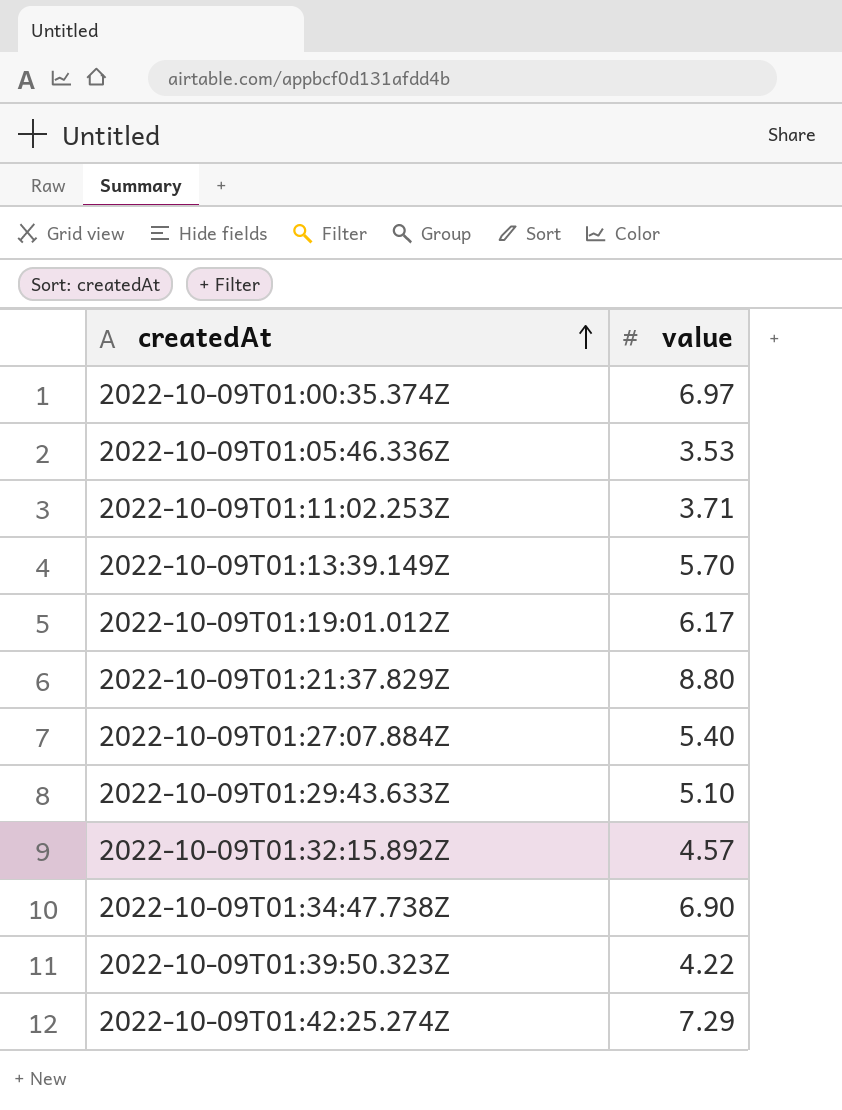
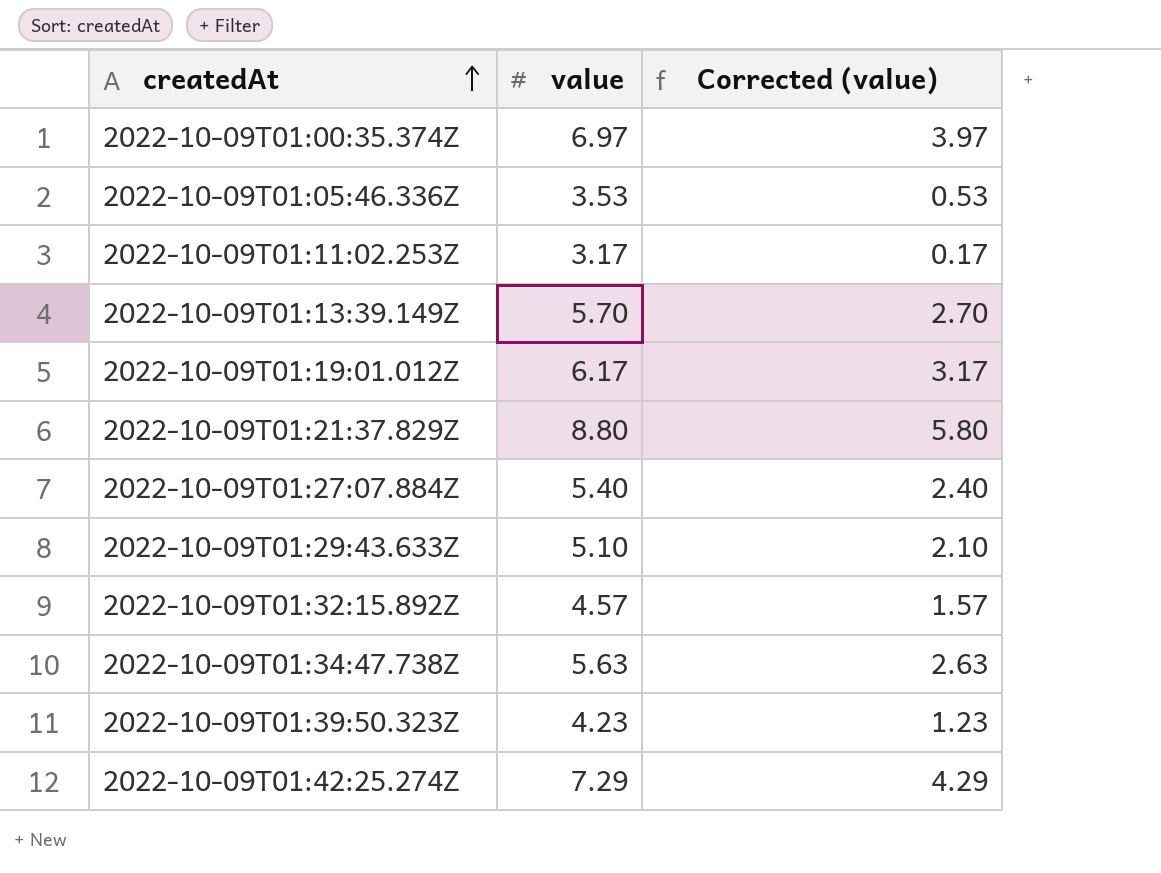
column Corrected (value) | formula: none -> [value] - 3
2022-10-09T01:11:02.253Z | value: 3.71 -> 3.17
2022-10-09T01:34:47.738Z | value: 6.90 -> 5.63
2022-10-09T01:39:50.323Z | value: 4.22 -> 4.23

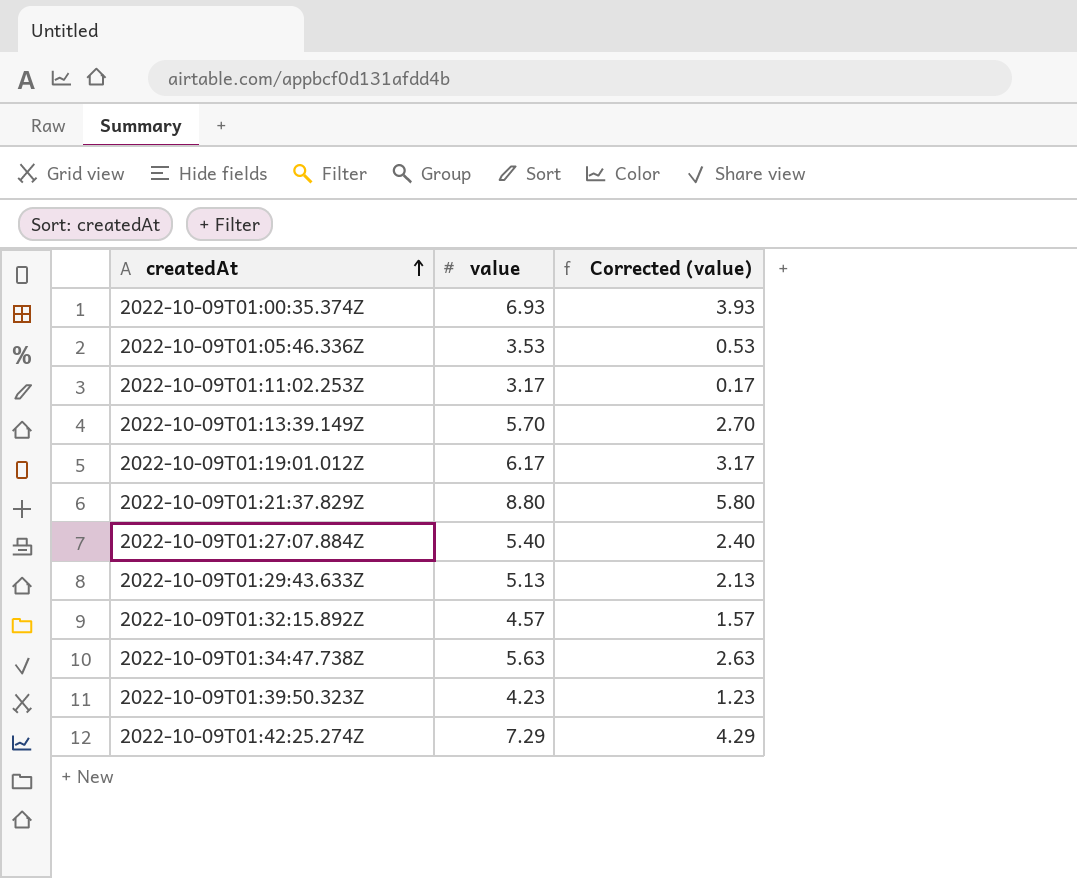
2022-10-09T01:00:35.374Z | value: 6.97 -> 6.93
2022-10-09T01:00:35.374Z | Corrected (value): 3.97 -> 3.93
2022-10-09T01:29:43.633Z | value: 5.10 -> 5.13
2022-10-09T01:29:43.633Z | Corrected (value): 2.10 -> 2.13

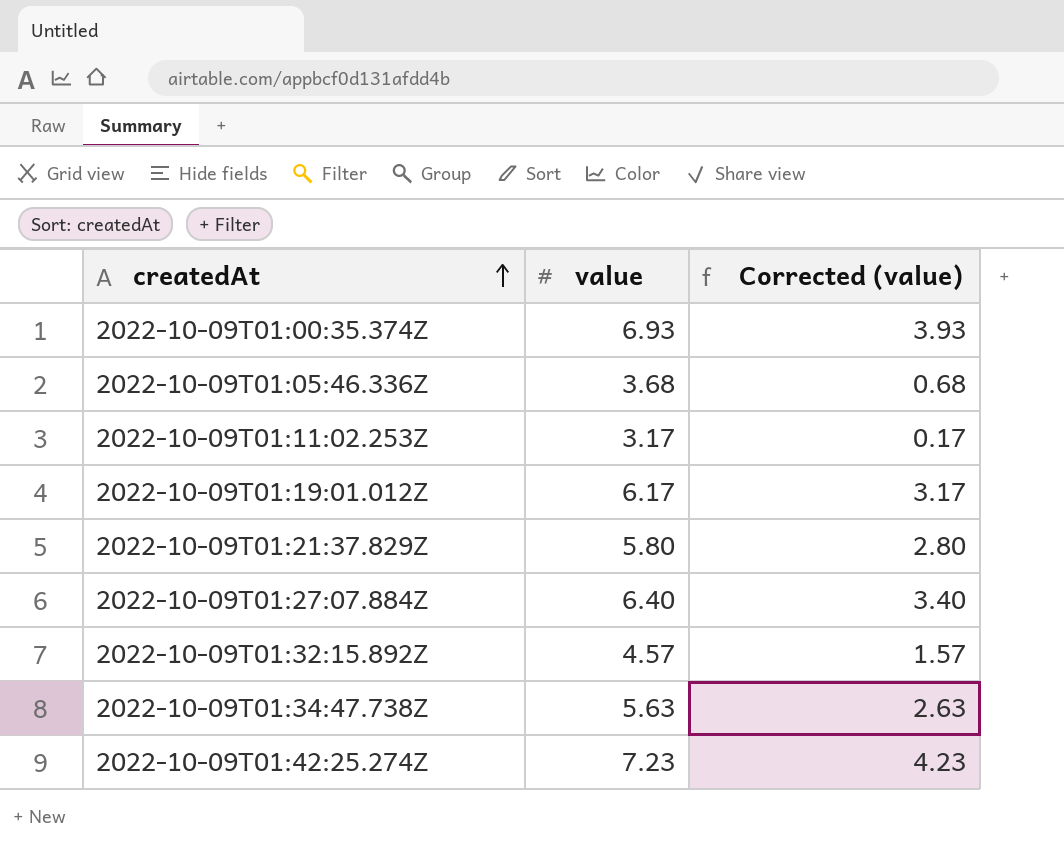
row 2022-10-09T01:13:39.149Z: 5.70 | 2.70 -> none
row 2022-10-09T01:29:43.633Z: 5.13 | 2.13 -> none
row 2022-10-09T01:39:50.323Z: 4.23 | 1.23 -> none
2022-10-09T01:05:46.336Z | value: 3.53 -> 3.68
2022-10-09T01:05:46.336Z | Corrected (value): 0.53 -> 0.68
2022-10-09T01:21:37.829Z | value: 8.80 -> 5.80
2022-10-09T01:21:37.829Z | Corrected (value): 5.80 -> 2.80
2022-10-09T01:27:07.884Z | value: 5.40 -> 6.40
2022-10-09T01:27:07.884Z | Corrected (value): 2.40 -> 3.40
2022-10-09T01:42:25.274Z | value: 7.29 -> 7.23
2022-10-09T01:42:25.274Z | Corrected (value): 4.29 -> 4.23

